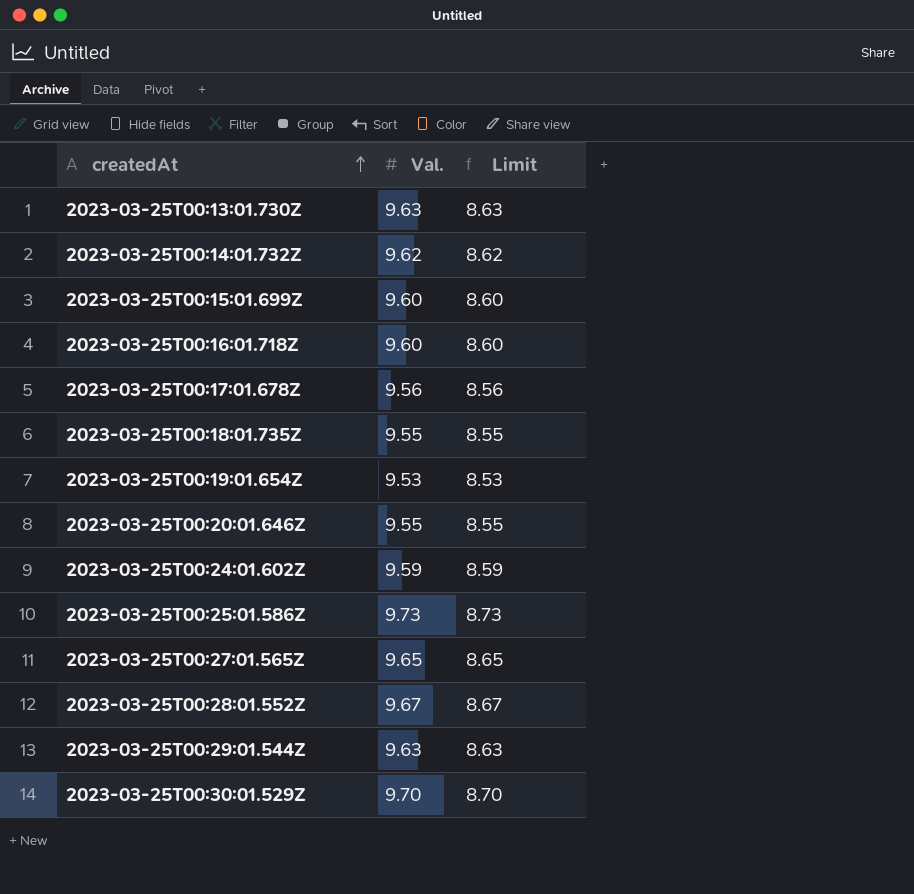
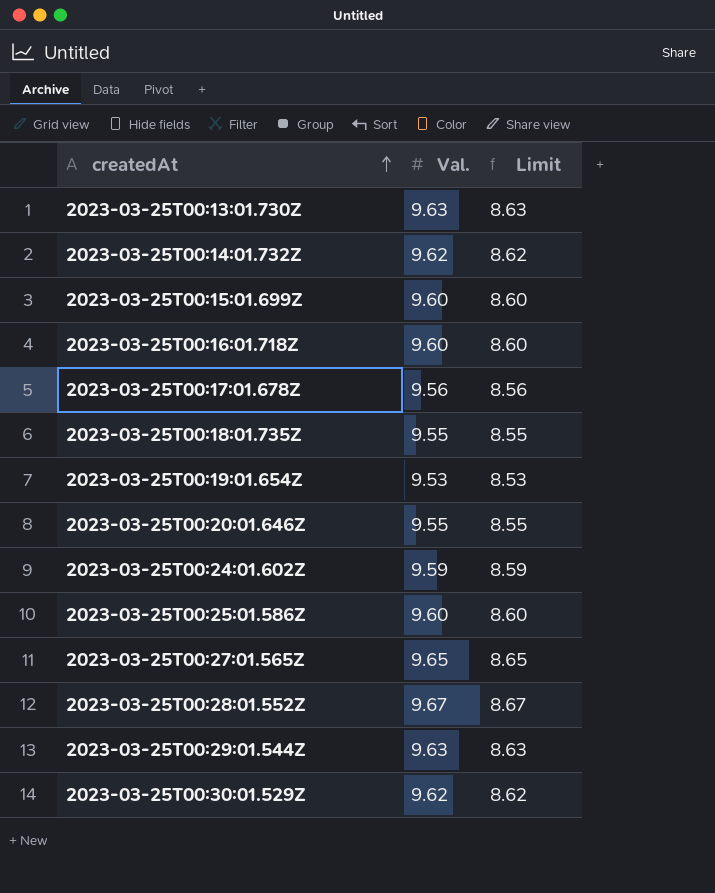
2023-03-25T00:25:01.586Z | Val.: 9.73 -> 9.60
2023-03-25T00:25:01.586Z | Limit: 8.73 -> 8.60
2023-03-25T00:30:01.529Z | Val.: 9.70 -> 9.62
2023-03-25T00:30:01.529Z | Limit: 8.70 -> 8.62

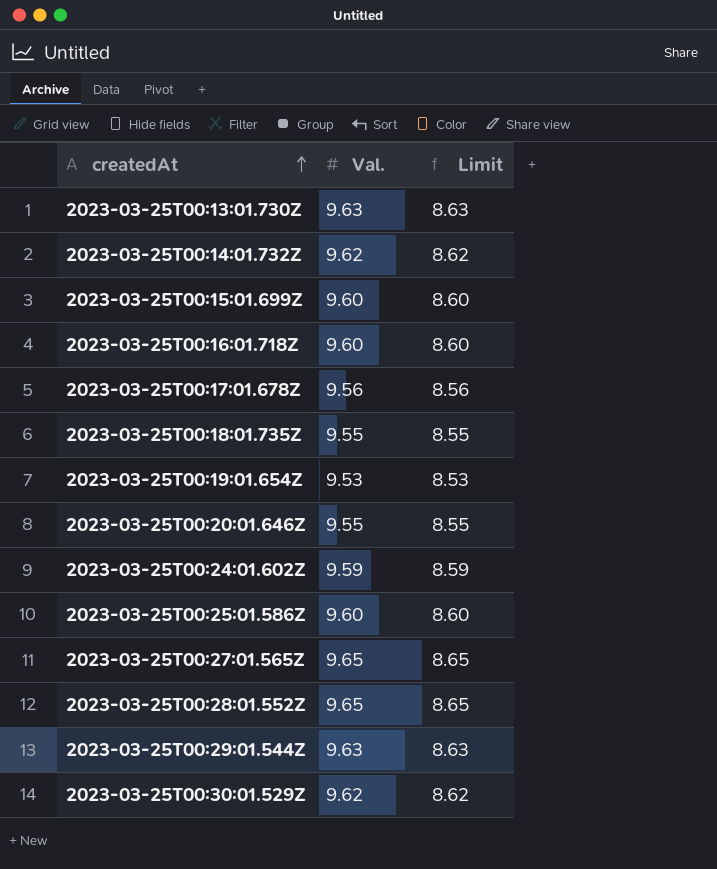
2023-03-25T00:28:01.552Z | Val.: 9.67 -> 9.65
2023-03-25T00:28:01.552Z | Limit: 8.67 -> 8.65

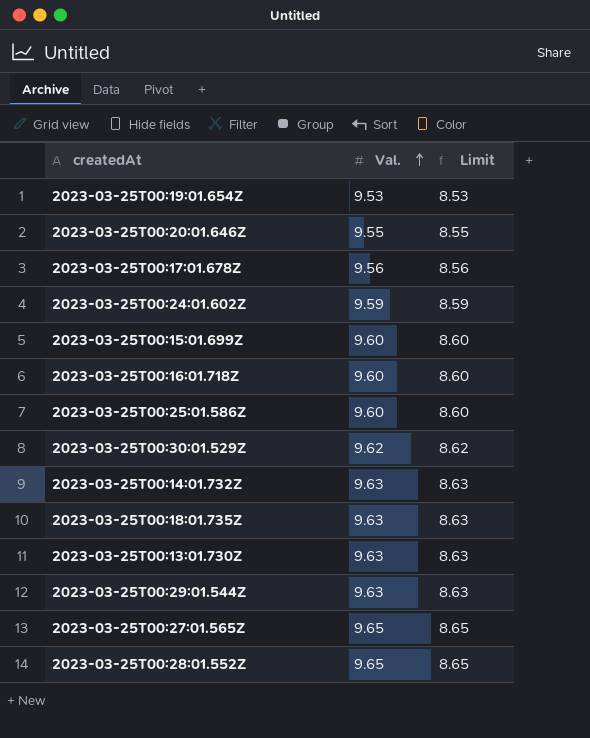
row order: createdAt ascending -> Val. ascending
2023-03-25T00:14:01.732Z | Val.: 9.62 -> 9.63
2023-03-25T00:14:01.732Z | Limit: 8.62 -> 8.63
2023-03-25T00:18:01.735Z | Val.: 9.55 -> 9.63
2023-03-25T00:18:01.735Z | Limit: 8.55 -> 8.63

